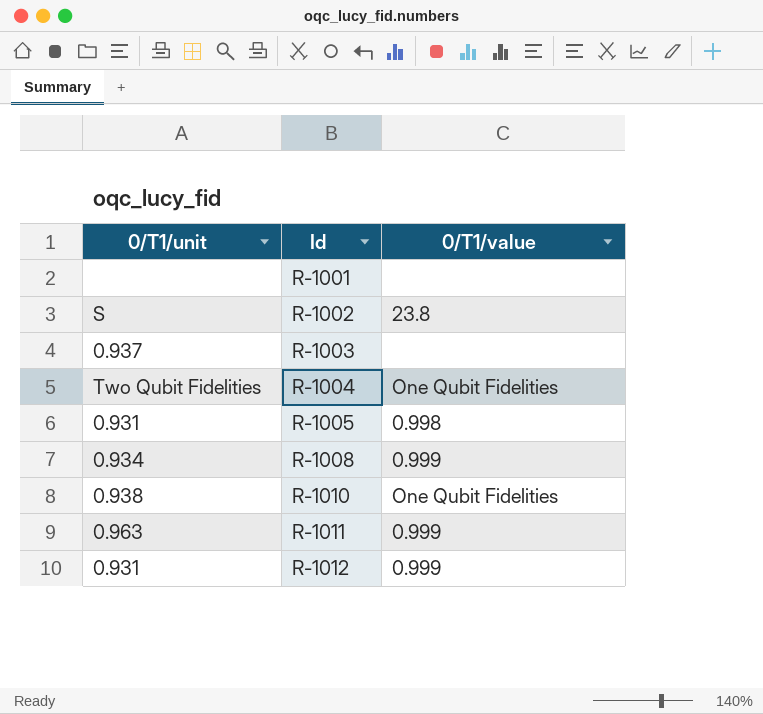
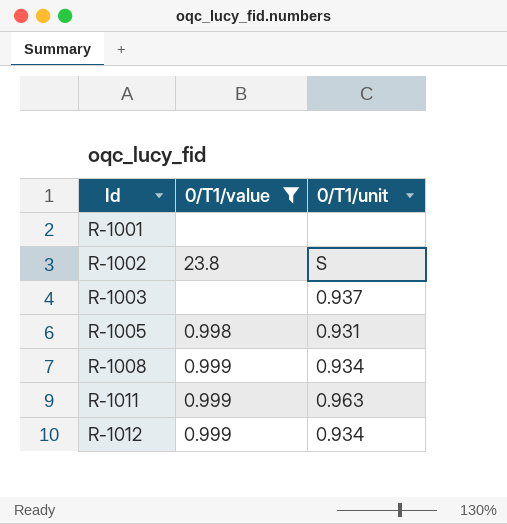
filter: none -> 0/T1/value != One Qubit Fidelities
column 0/T1/unit | position: 1 -> 3
R-1012 | 0/T1/unit: 0.931 -> 0.934

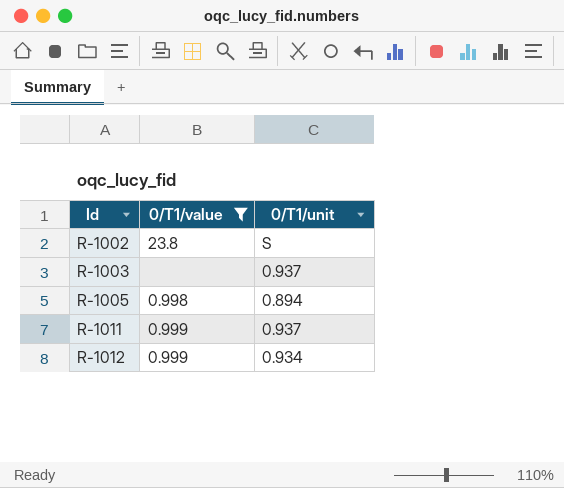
row R-1001: none | none -> none
row R-1008: 0.999 | 0.934 -> none
R-1005 | 0/T1/unit: 0.931 -> 0.894
R-1011 | 0/T1/unit: 0.963 -> 0.937

